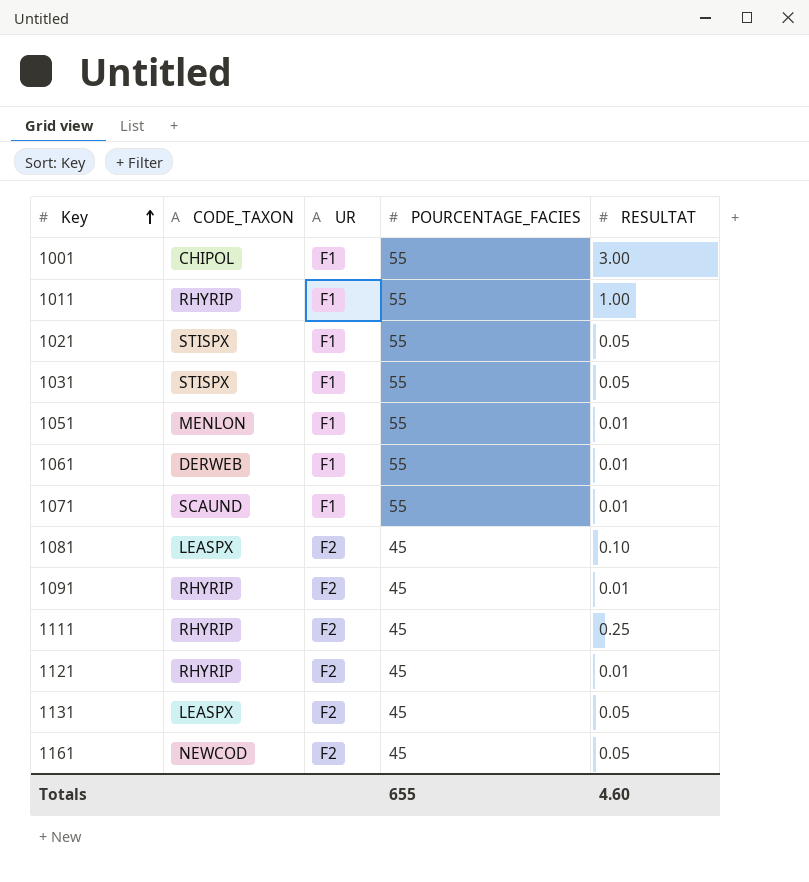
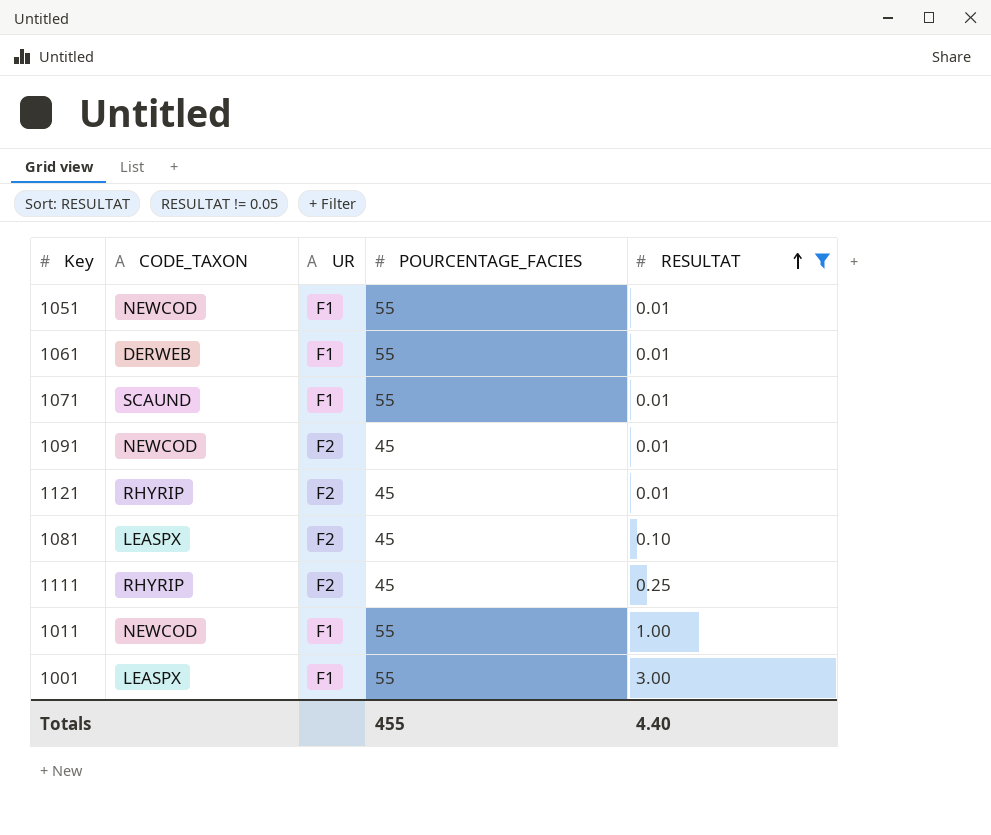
filter: none -> RESULTAT != 0.05
row order: Key ascending -> RESULTAT ascending
1051 | CODE_TAXON: MENLON -> NEWCOD
1091 | CODE_TAXON: RHYRIP -> NEWCOD
1011 | CODE_TAXON: RHYRIP -> NEWCOD
1001 | CODE_TAXON: CHIPOL -> LEASPX
Totals | POURCENTAGE_FACIES: 655 -> 455
Totals | RESULTAT: 4.60 -> 4.40

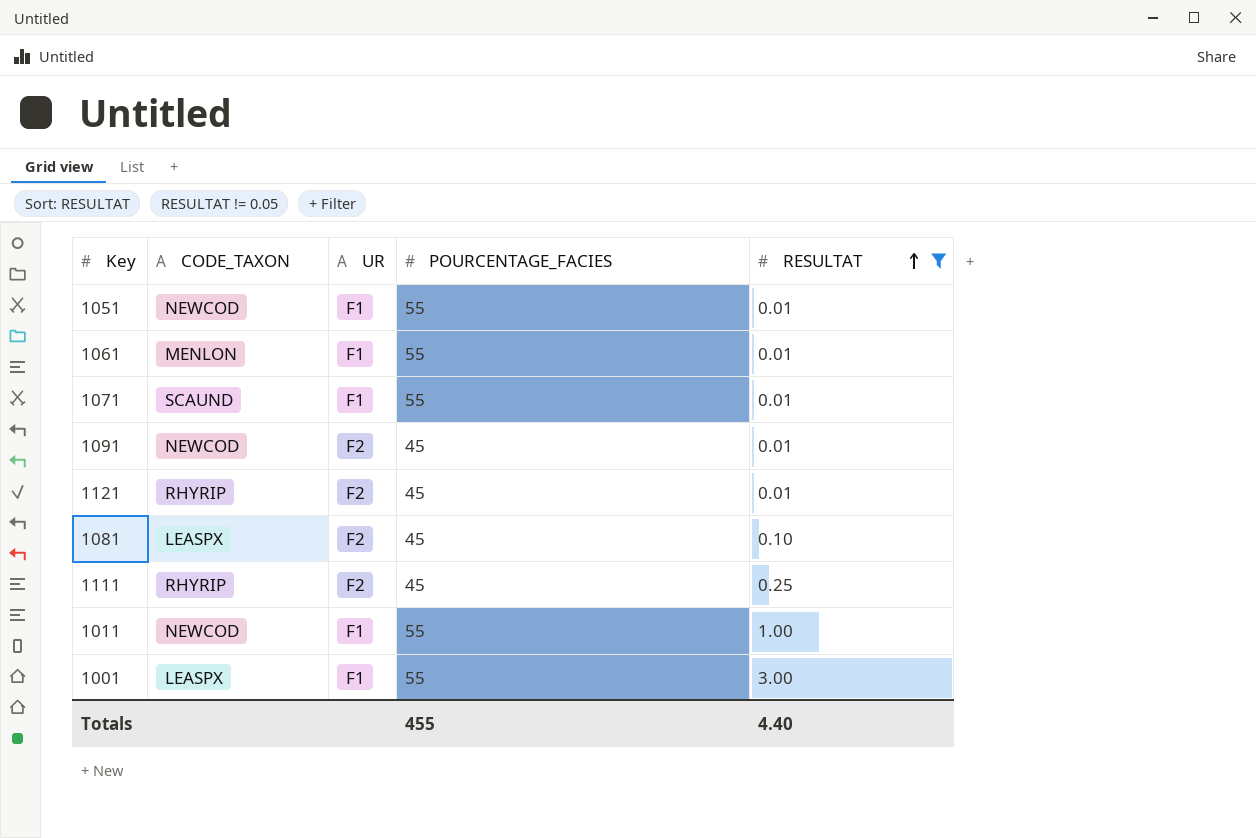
1061 | CODE_TAXON: DERWEB -> MENLON

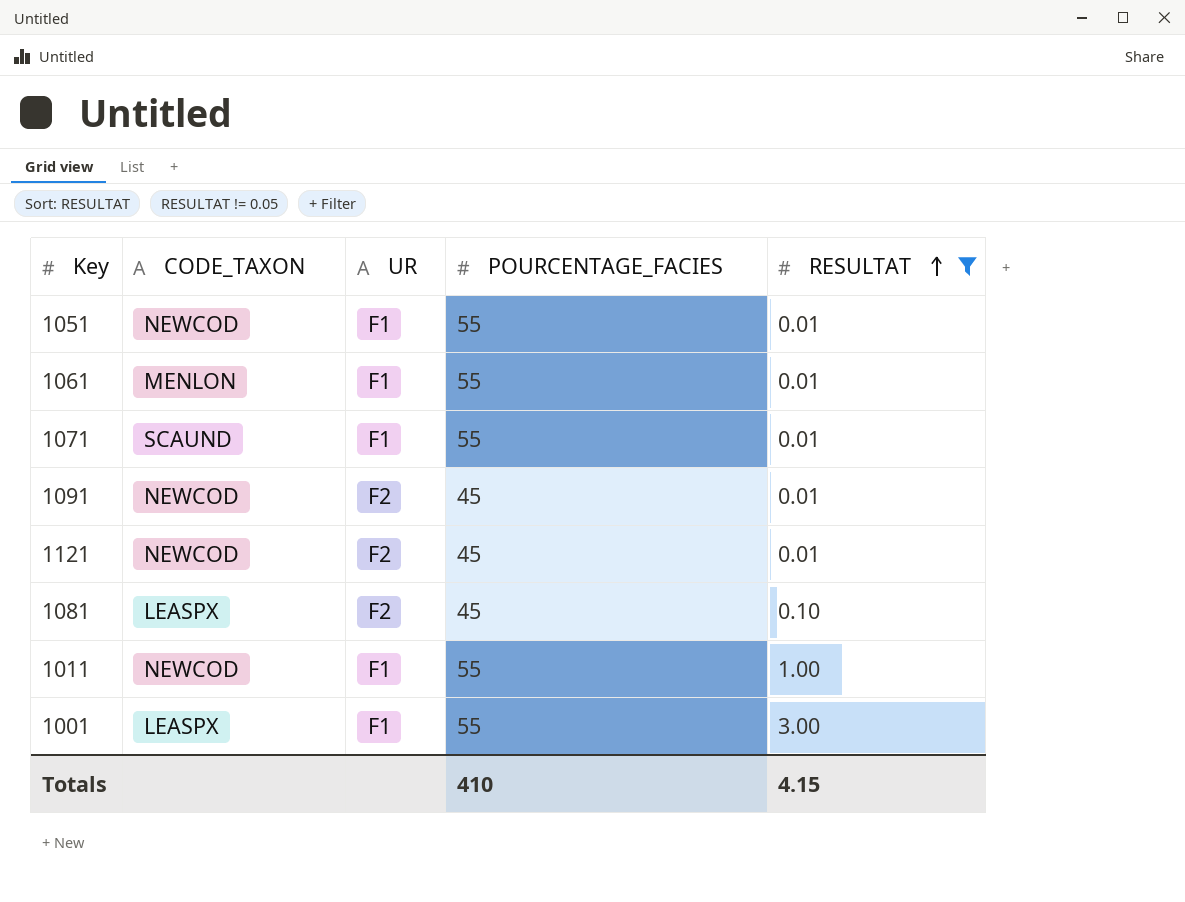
row 1111: RHYRIP | F2 | 45 | 0.25 -> none
1121 | CODE_TAXON: RHYRIP -> NEWCOD
Totals | POURCENTAGE_FACIES: 455 -> 410
Totals | RESULTAT: 4.40 -> 4.15

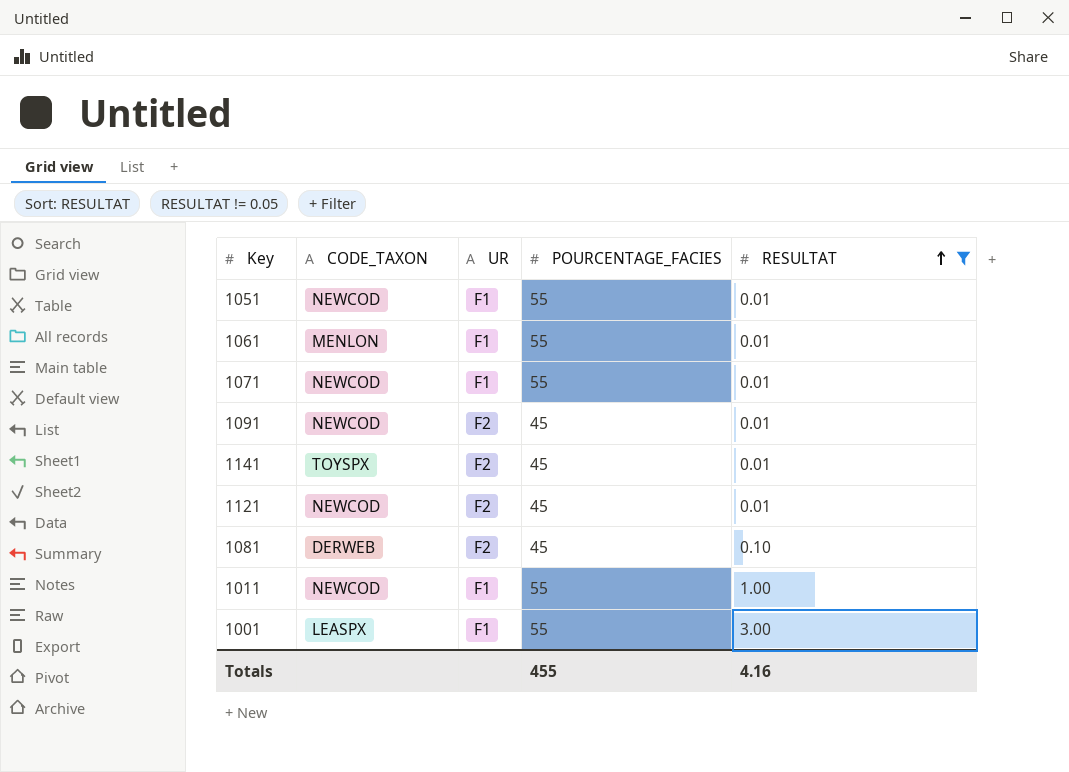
1071 | CODE_TAXON: SCAUND -> NEWCOD
row 1141: none -> TOYSPX | F2 | 45 | 0.01
1081 | CODE_TAXON: LEASPX -> DERWEB
Totals | POURCENTAGE_FACIES: 410 -> 455
Totals | RESULTAT: 4.15 -> 4.16

